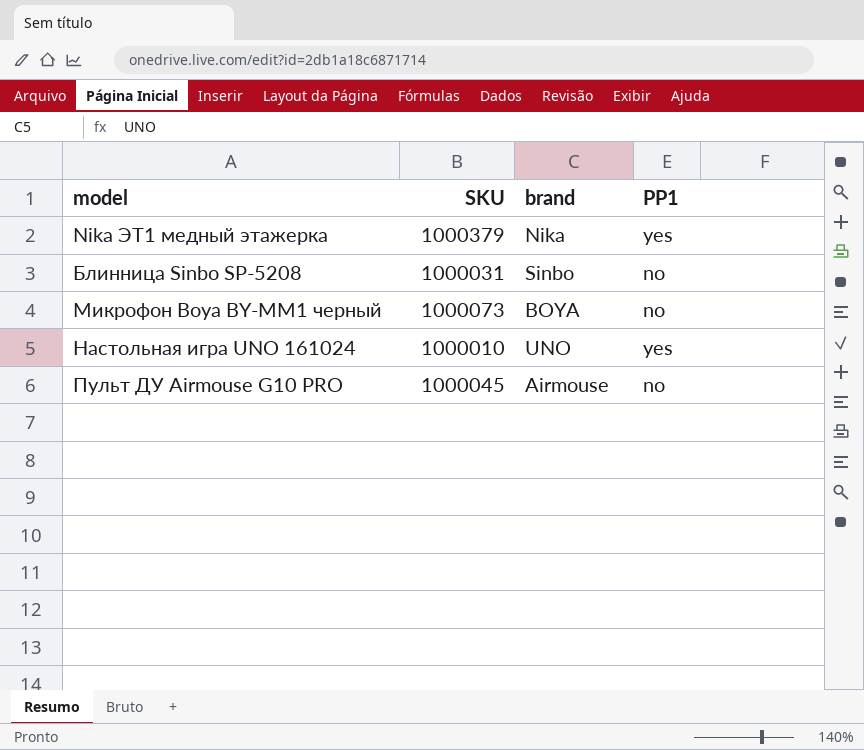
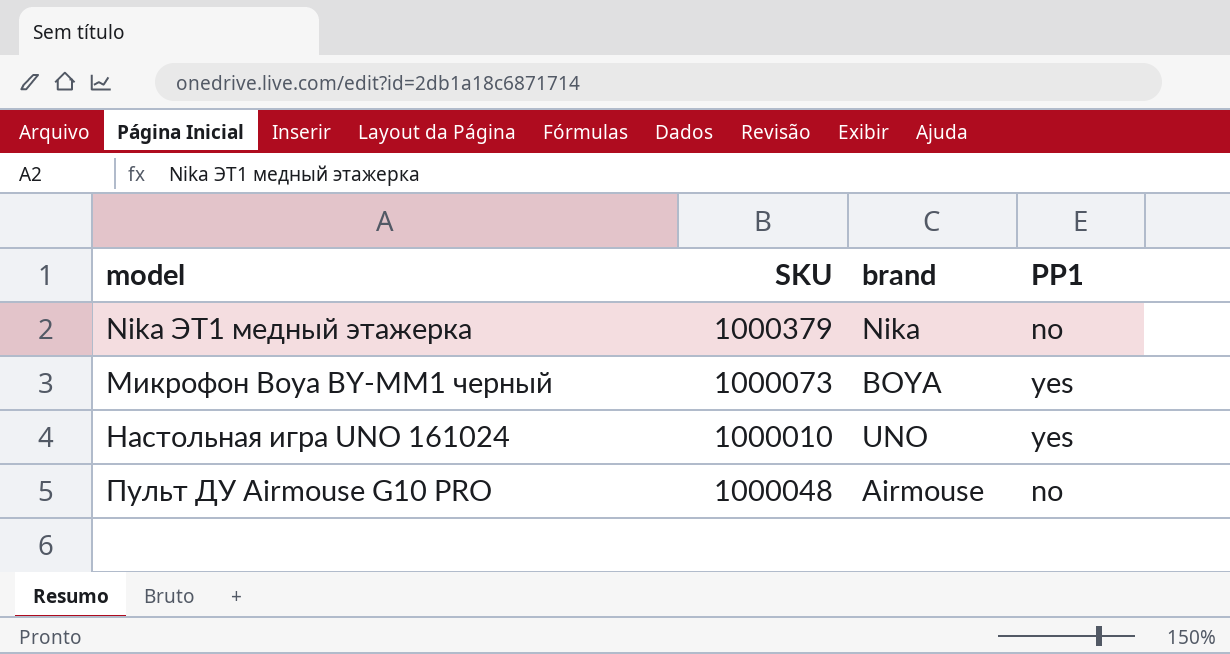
row Блинница Sinbo SP-5208: 1000031 | Sinbo | no -> none
Nika ЭТ1 медный этажерка | PP1: yes -> no
Микрофон Boya BY-MM1 черный | PP1: no -> yes
Пульт ДУ Airmouse G10 PRO | SKU: 1000045 -> 1000048

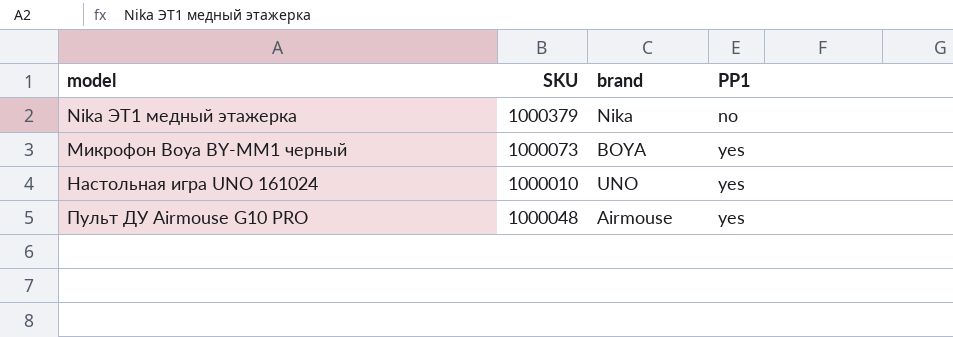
Пульт ДУ Airmouse G10 PRO | PP1: no -> yes

